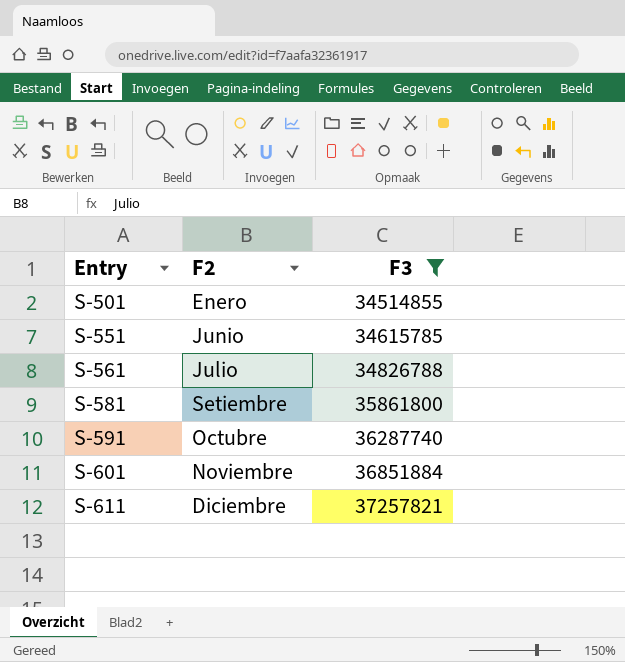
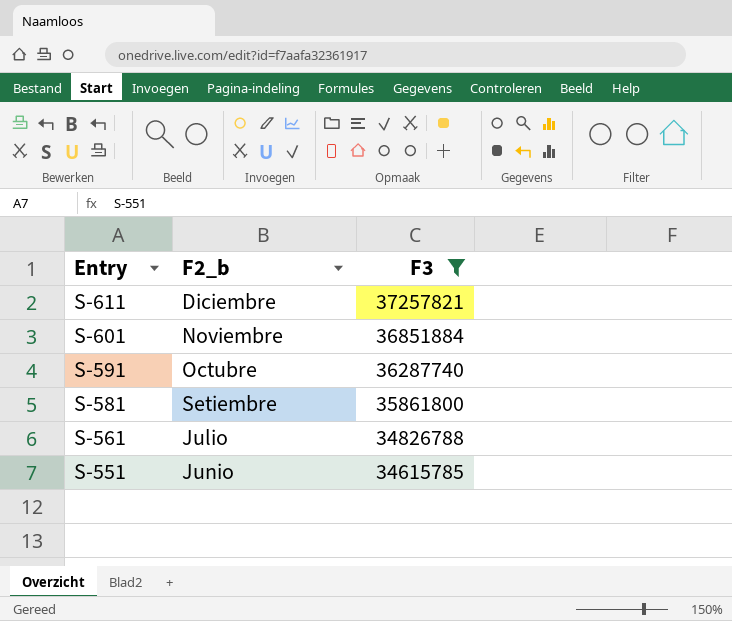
row order: Entry ascending -> Entry descending
column name: F2 -> F2_b
row S-501: Enero | 34514855 -> none

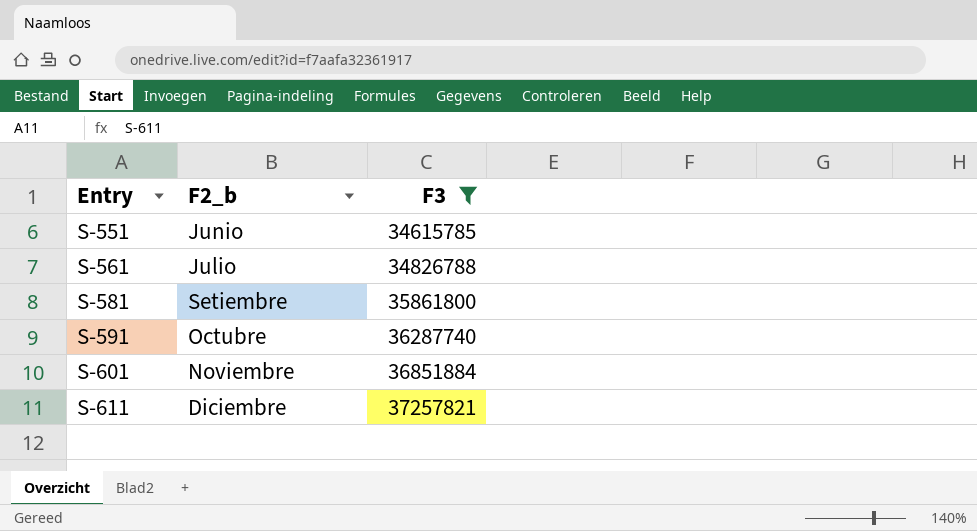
row order: Entry descending -> Entry ascending

